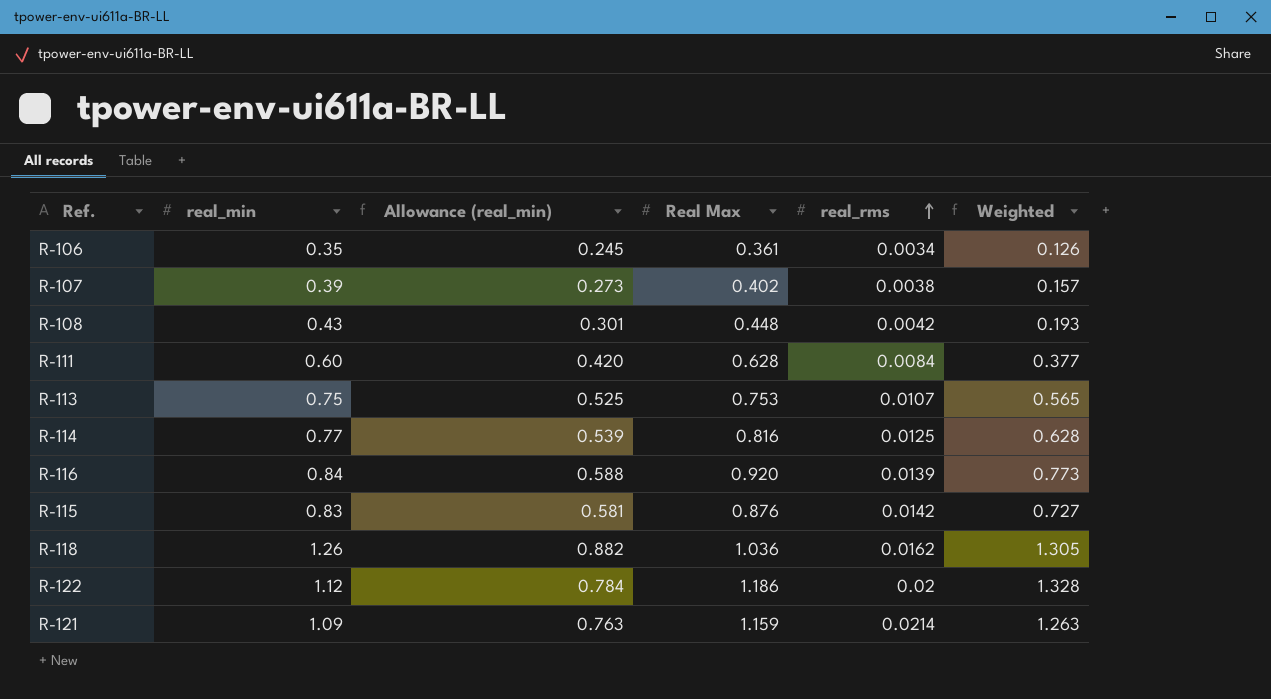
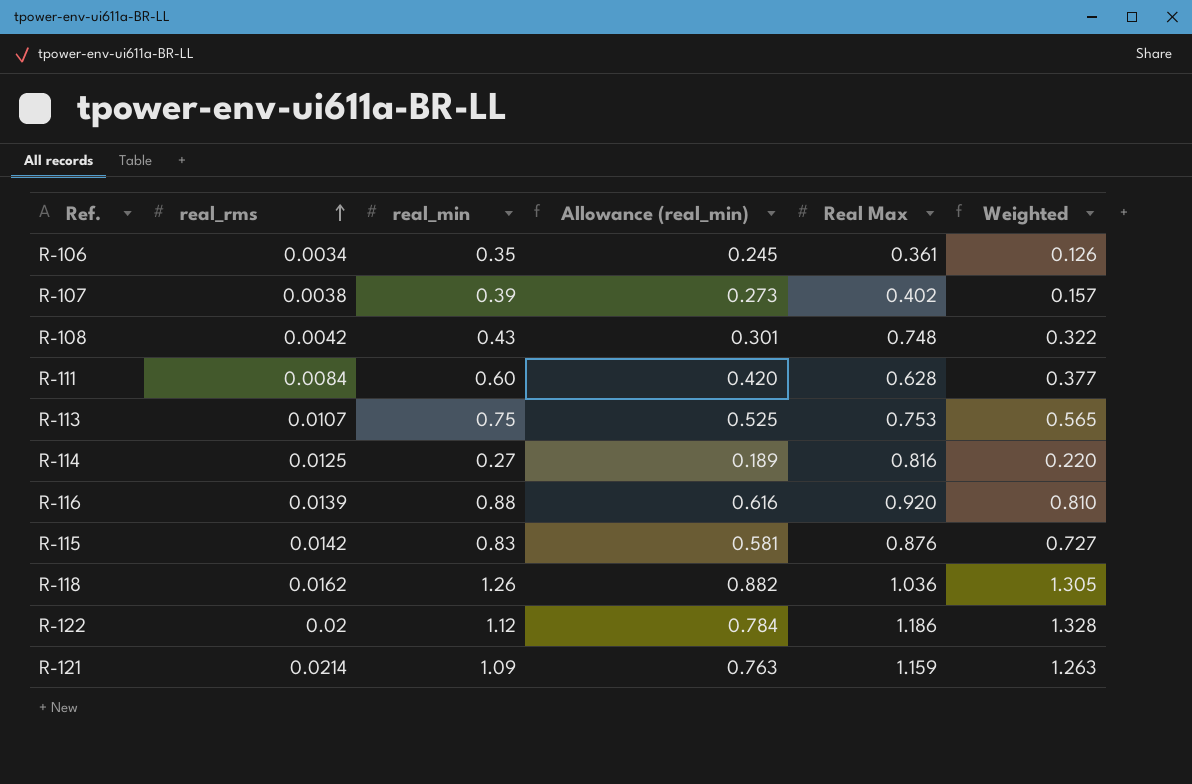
column real_rms | position: 5 -> 2
R-108 | Real Max: 0.448 -> 0.748
R-108 | Weighted: 0.193 -> 0.322
R-114 | real_min: 0.77 -> 0.27
R-114 | Allowance (real_min): 0.539 -> 0.189
R-114 | Weighted: 0.628 -> 0.220
R-116 | real_min: 0.84 -> 0.88
R-116 | Allowance (real_min): 0.588 -> 0.616
R-116 | Weighted: 0.773 -> 0.810

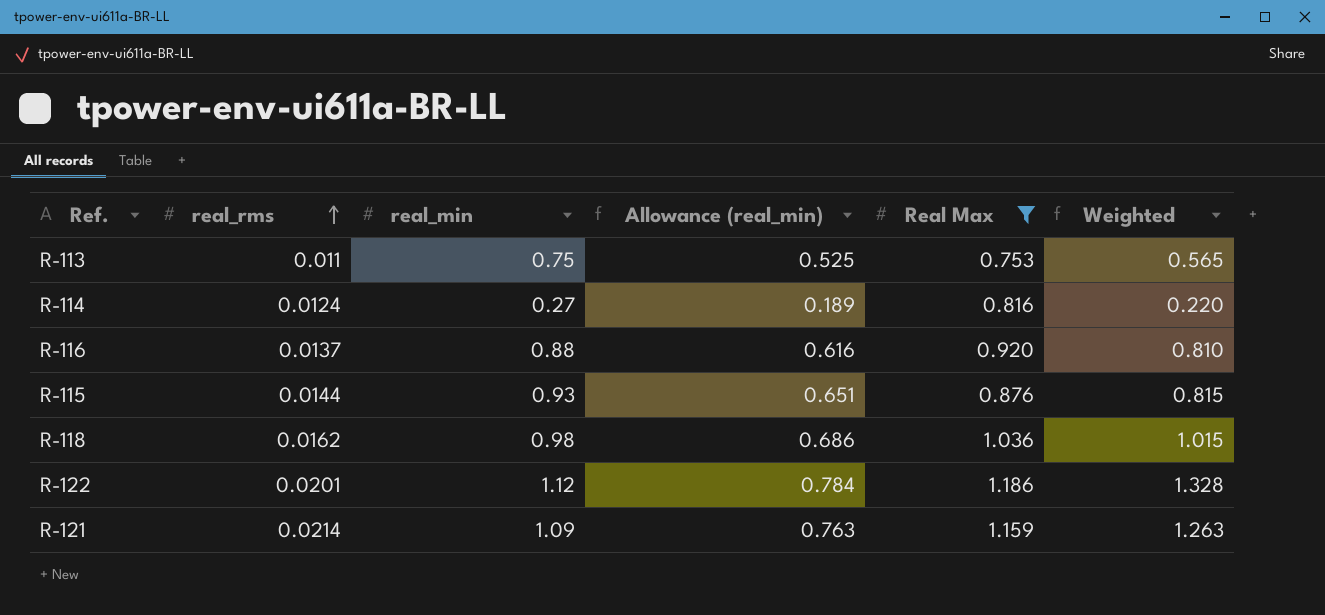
filter: none -> Real Max >= 0.753
R-113 | real_rms: 0.0107 -> 0.011
R-114 | real_rms: 0.0125 -> 0.0124
R-116 | real_rms: 0.0139 -> 0.0137
R-115 | real_rms: 0.0142 -> 0.0144
R-115 | real_min: 0.83 -> 0.93
R-115 | Allowance (real_min): 0.581 -> 0.651
R-115 | Weighted: 0.727 -> 0.815
R-118 | real_min: 1.26 -> 0.98
R-118 | Allowance (real_min): 0.882 -> 0.686
R-118 | Weighted: 1.305 -> 1.015
R-122 | real_rms: 0.02 -> 0.0201

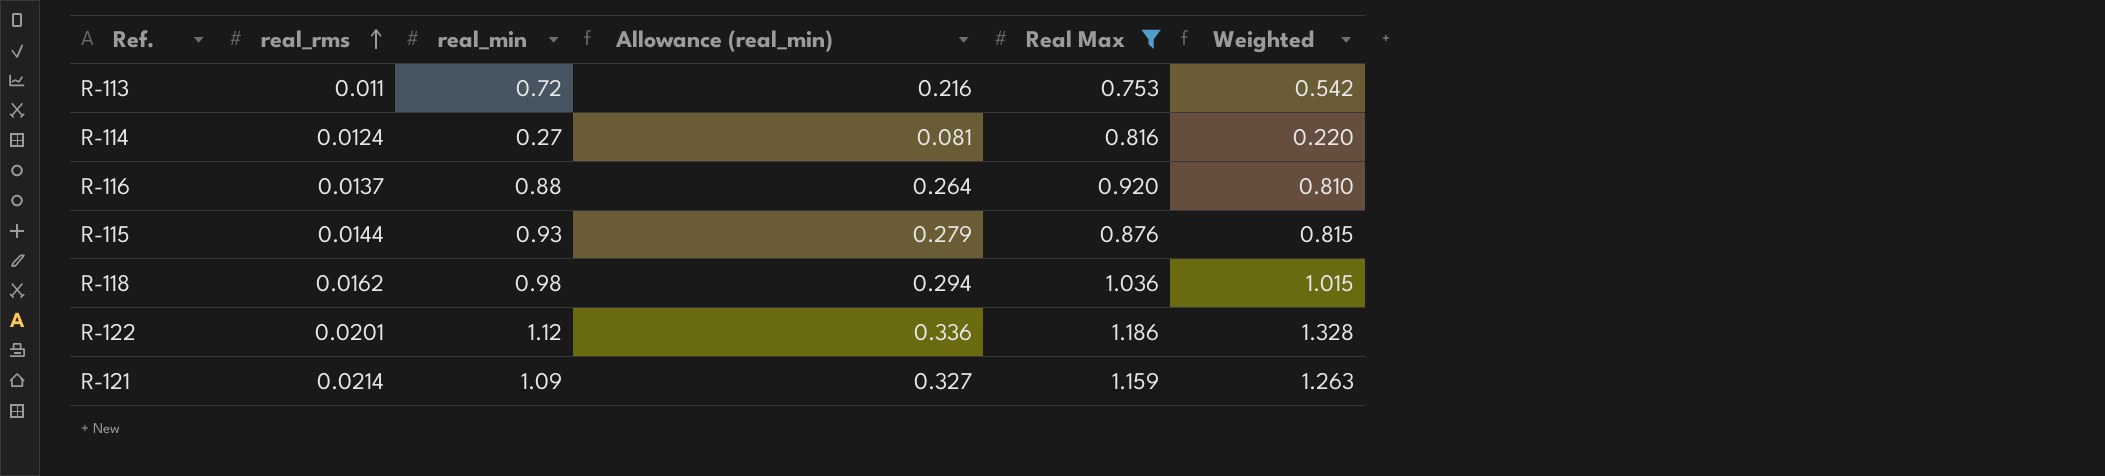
column Allowance (real_min) | formula: [real_min] * 0.7 -> [real_min] * 0.3
R-113 | real_min: 0.75 -> 0.72
R-113 | Weighted: 0.565 -> 0.542

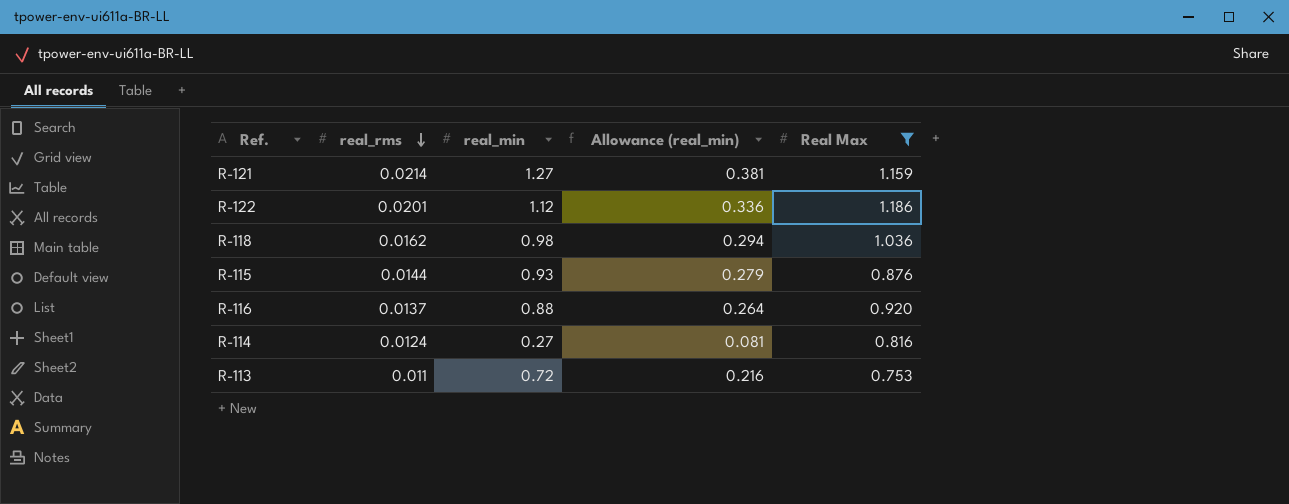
row order: real_rms ascending -> real_rms descending
column Weighted | formula: [real_min] * [Real Max] -> none
R-121 | real_min: 1.09 -> 1.27
R-121 | Allowance (real_min): 0.327 -> 0.381

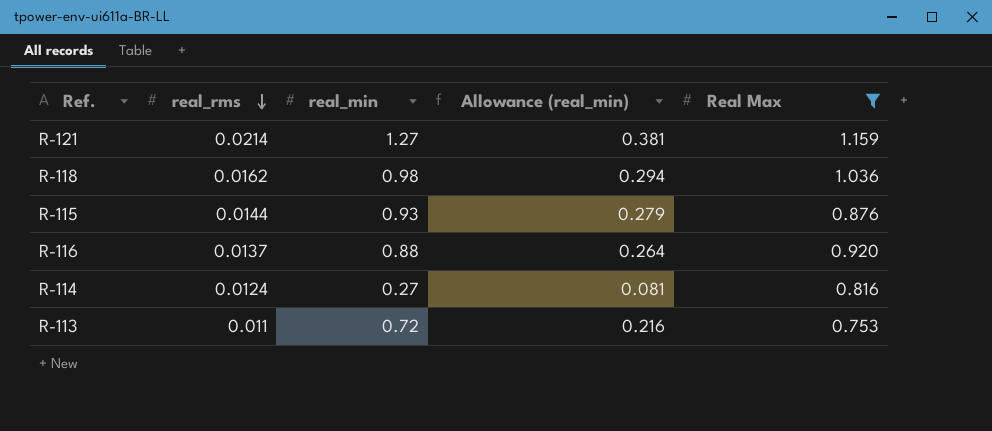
row R-122: 0.0201 | 1.12 | 0.336 | 1.186 -> none

